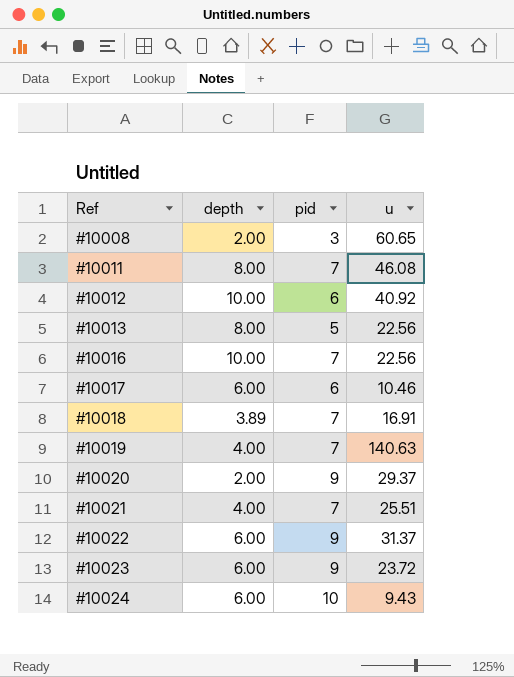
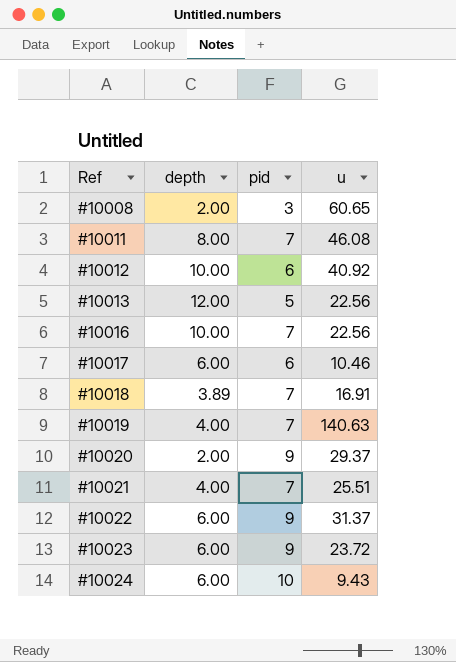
#10013 | depth: 8.00 -> 12.00

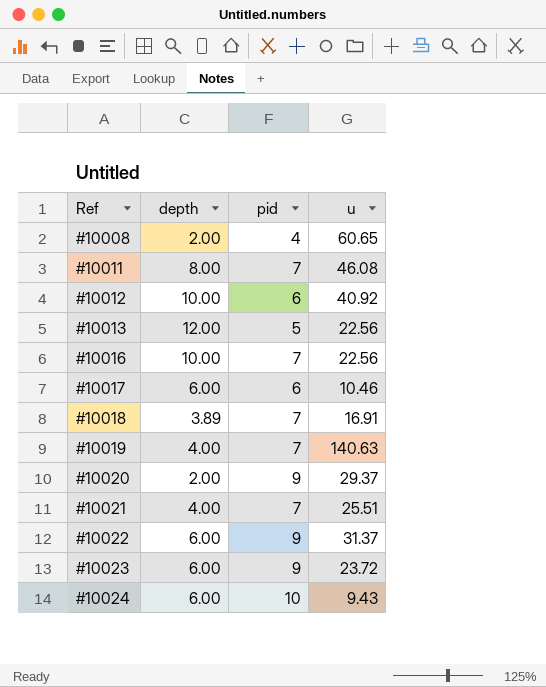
#10008 | pid: 3 -> 4

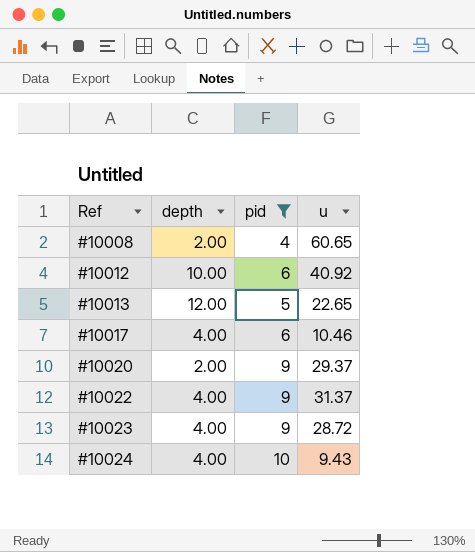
filter: none -> pid != 7
#10013 | u: 22.56 -> 22.65
#10017 | depth: 6.00 -> 4.00
#10022 | depth: 6.00 -> 4.00
#10023 | depth: 6.00 -> 4.00
#10023 | u: 23.72 -> 28.72
#10024 | depth: 6.00 -> 4.00

